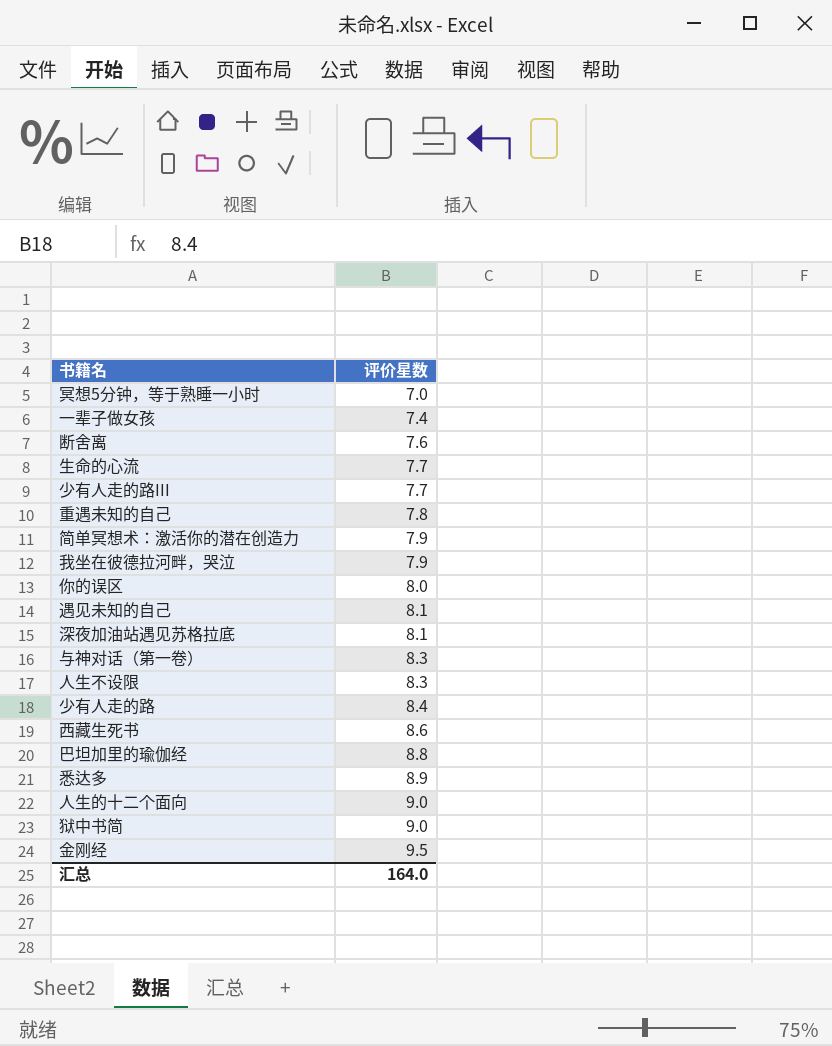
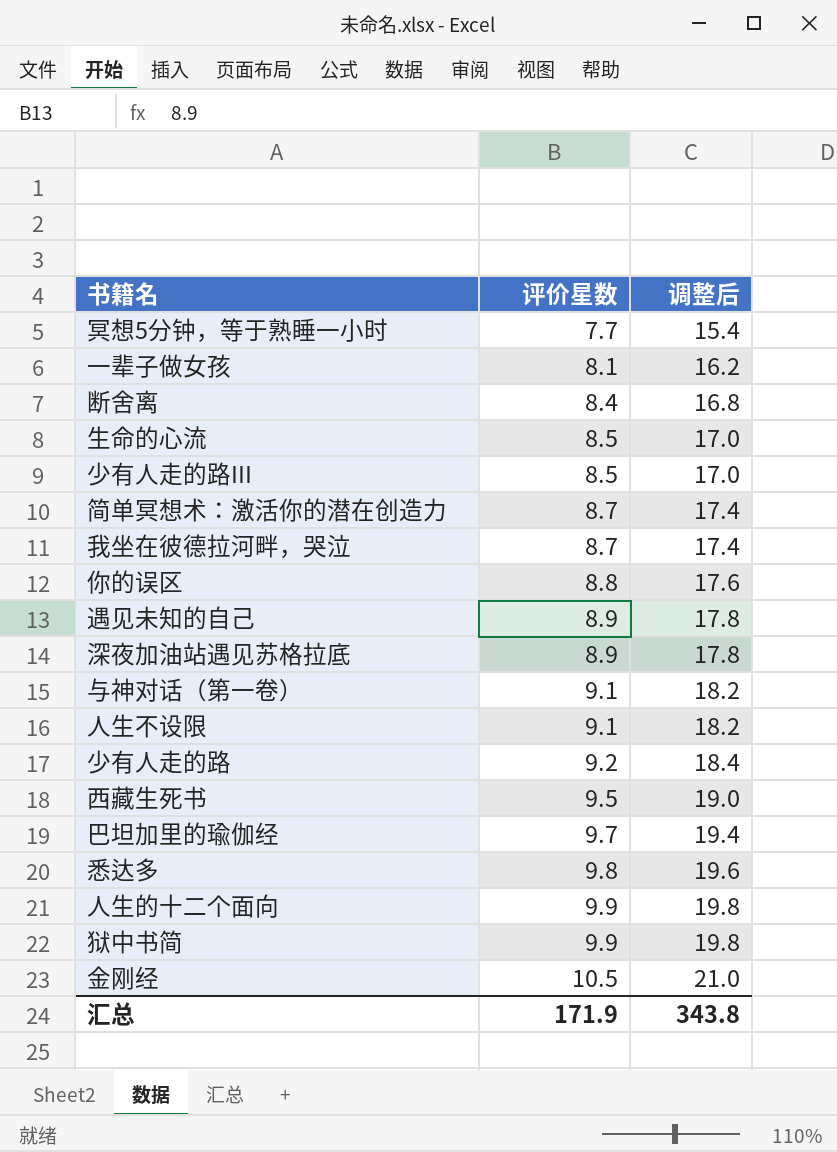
column 调整后 | formula: none -> [评价星数] * 2
row 重遇未知的自己: 7.8 -> none
冥想5分钟，等于熟睡一小时 | 评价星数: 7.0 -> 7.7
一辈子做女孩 | 评价星数: 7.4 -> 8.1
断舍离 | 评价星数: 7.6 -> 8.4
生命的心流 | 评价星数: 7.7 -> 8.5
少有人走的路III | 评价星数: 7.7 -> 8.5
简单冥想术：激活你的潜在创造力 | 评价星数: 7.9 -> 8.7
我坐在彼德拉河畔，哭泣 | 评价星数: 7.9 -> 8.7
你的误区 | 评价星数: 8.0 -> 8.8
遇见未知的自己 | 评价星数: 8.1 -> 8.9
深夜加油站遇见苏格拉底 | 评价星数: 8.1 -> 8.9
与神对话（第一卷） | 评价星数: 8.3 -> 9.1
人生不设限 | 评价星数: 8.3 -> 9.1
少有人走的路 | 评价星数: 8.4 -> 9.2
西藏生死书 | 评价星数: 8.6 -> 9.5
巴坦加里的瑜伽经 | 评价星数: 8.8 -> 9.7
悉达多 | 评价星数: 8.9 -> 9.8
人生的十二个面向 | 评价星数: 9.0 -> 9.9
狱中书简 | 评价星数: 9.0 -> 9.9
金刚经 | 评价星数: 9.5 -> 10.5
汇总 | 评价星数: 164.0 -> 171.9

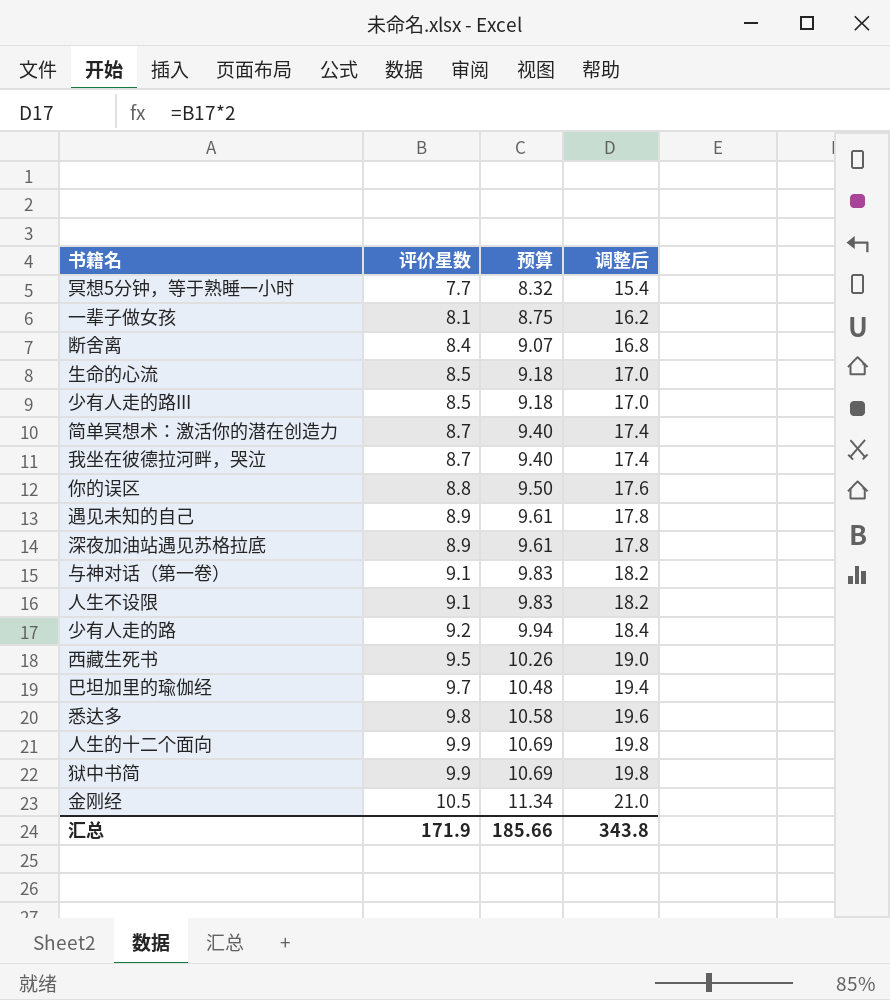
column 预算 | formula: none -> [评价星数] * 1.08

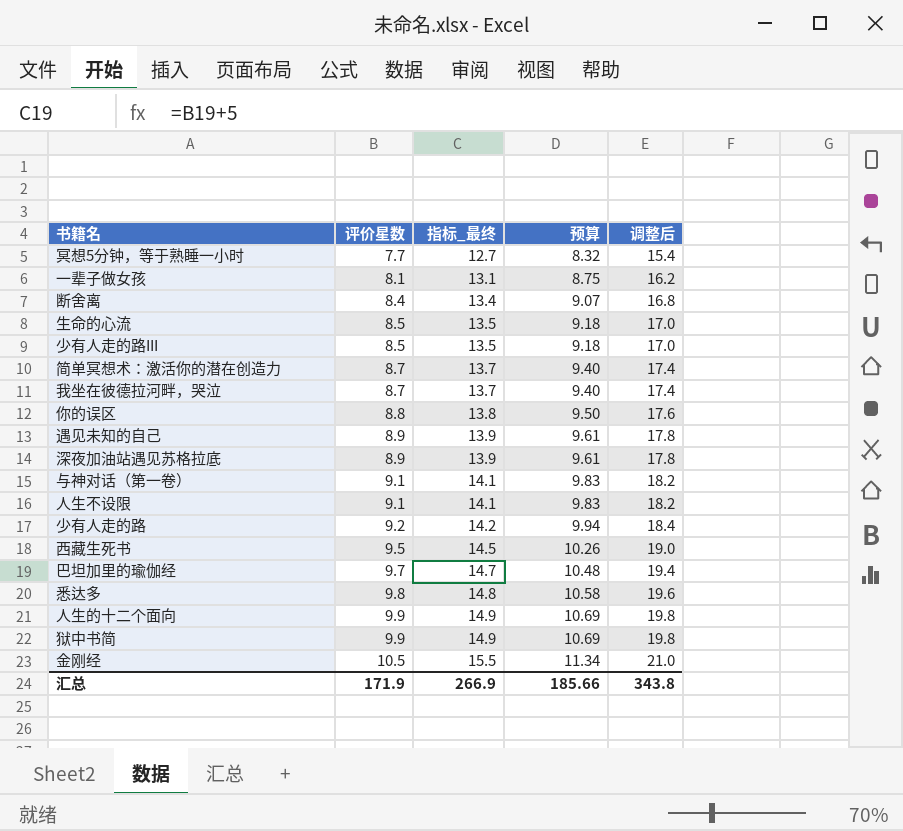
column 指标_最终 | formula: none -> [评价星数] + 5

